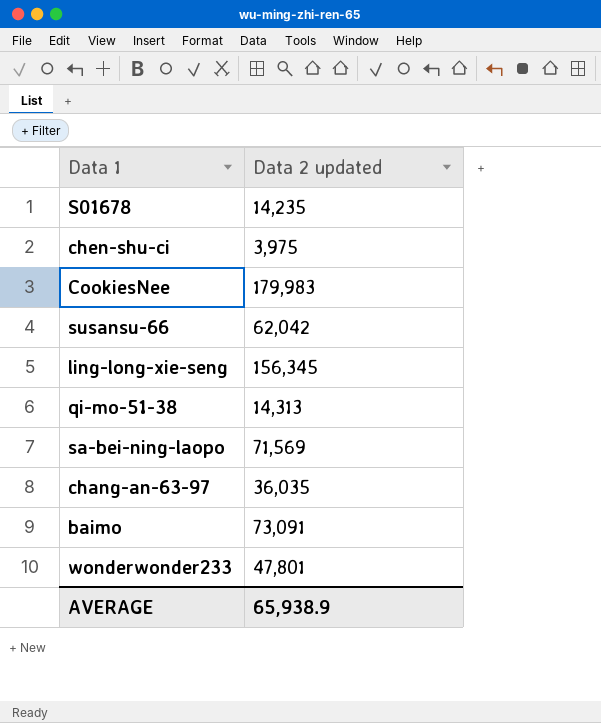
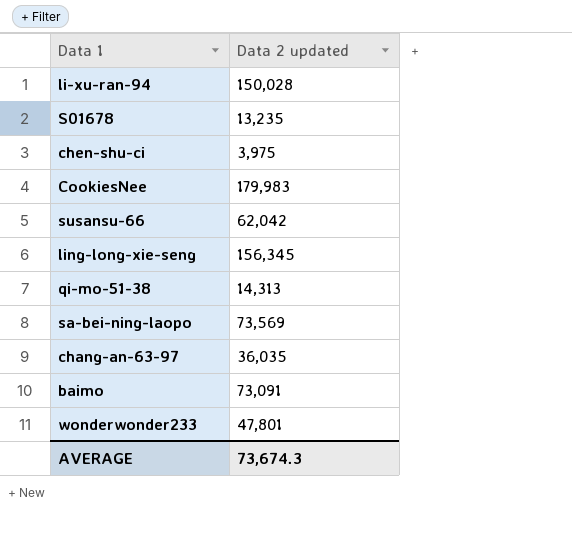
row li-xu-ran-94: none -> 150,028
S01678 | Data 2 updated: 14,235 -> 13,235
sa-bei-ning-laopo | Data 2 updated: 71,569 -> 73,569
AVERAGE | Data 2 updated: 65,938.9 -> 73,674.3

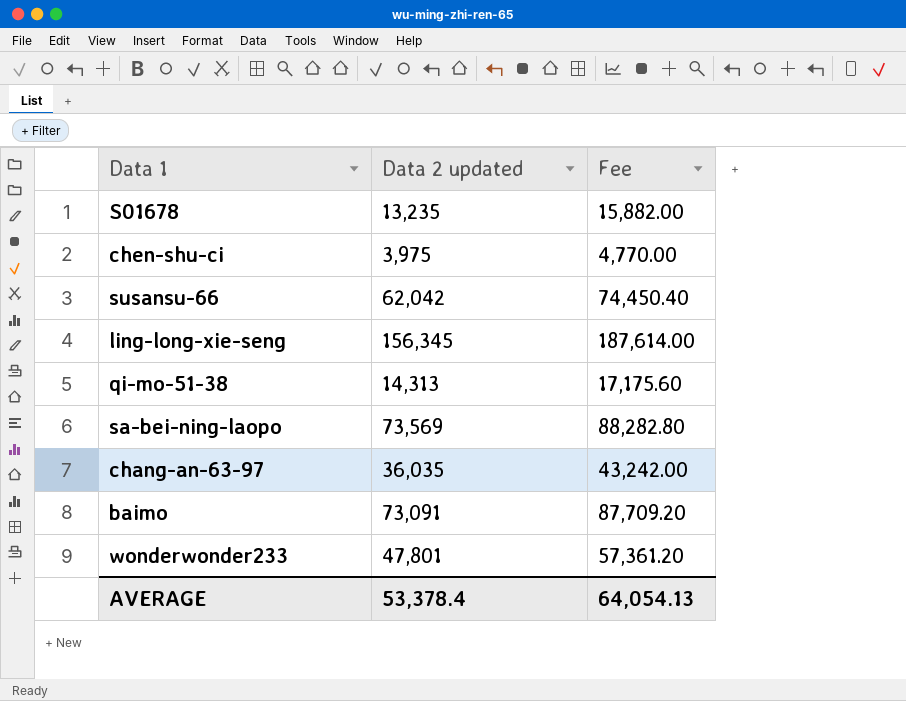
column Fee | formula: none -> [Data 2 updated] * 1.2
row li-xu-ran-94: 150,028 -> none
row CookiesNee: 179,983 -> none
AVERAGE | Data 2 updated: 73,674.3 -> 53,378.4

